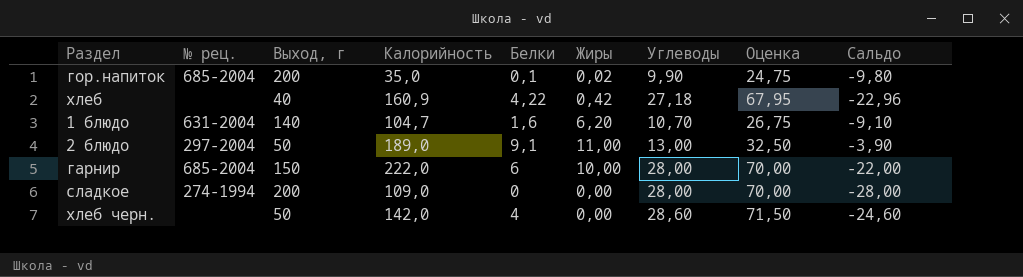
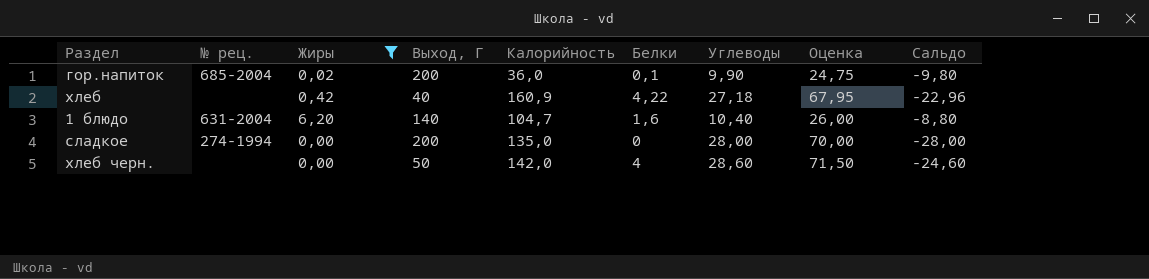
filter: none -> Жиры <= 6,20
column Жиры | position: 6 -> 3
column name: Выход, г -> Выход, Г
гор.напиток | Калорийность: 35,0 -> 36,0
1 блюдо | Углеводы: 10,70 -> 10,40
1 блюдо | Оценка: 26,75 -> 26,00
1 блюдо | Сальдо: -9,10 -> -8,80
сладкое | Калорийность: 109,0 -> 135,0

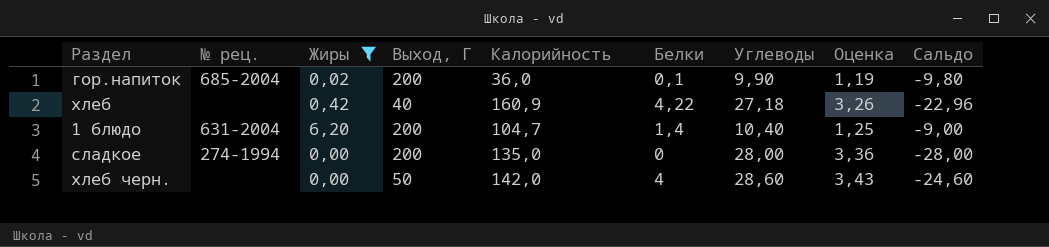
column Оценка | formula: [Углеводы] * 2,5 -> [Углеводы] * 0,12
1 блюдо | Выход, Г: 140 -> 200
1 блюдо | Белки: 1,6 -> 1,4
1 блюдо | Сальдо: -8,80 -> -9,00

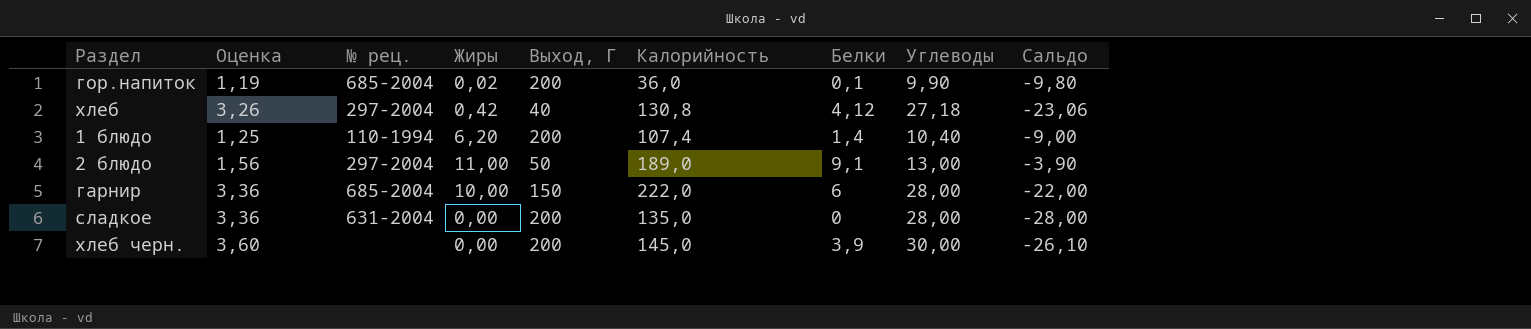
filter: Жиры <= 6,20 -> none
column Оценка | position: 8 -> 2
хлеб | № рец.: none -> 297-2004
хлеб | Калорийность: 160,9 -> 130,8
хлеб | Белки: 4,22 -> 4,12
хлеб | Сальдо: -22,96 -> -23,06
1 блюдо | № рец.: 631-2004 -> 110-1994
1 блюдо | Калорийность: 104,7 -> 107,4
сладкое | № рец.: 274-1994 -> 631-2004
хлеб черн. | Оценка: 3,43 -> 3,60
хлеб черн. | Выход, Г: 50 -> 200
хлеб черн. | Калорийность: 142,0 -> 145,0
хлеб черн. | Белки: 4 -> 3,9
хлеб черн. | Углеводы: 28,60 -> 30,00
хлеб черн. | Сальдо: -24,60 -> -26,10

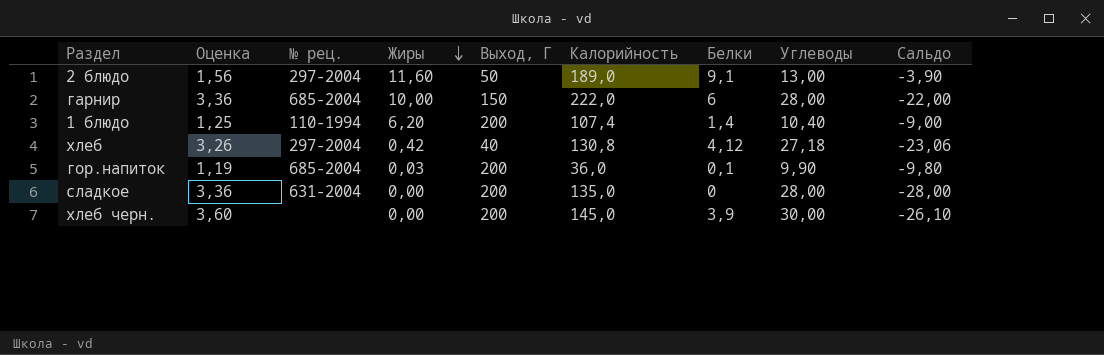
row order: none -> Жиры descending
2 блюдо | Жиры: 11,00 -> 11,60
гор.напиток | Жиры: 0,02 -> 0,03

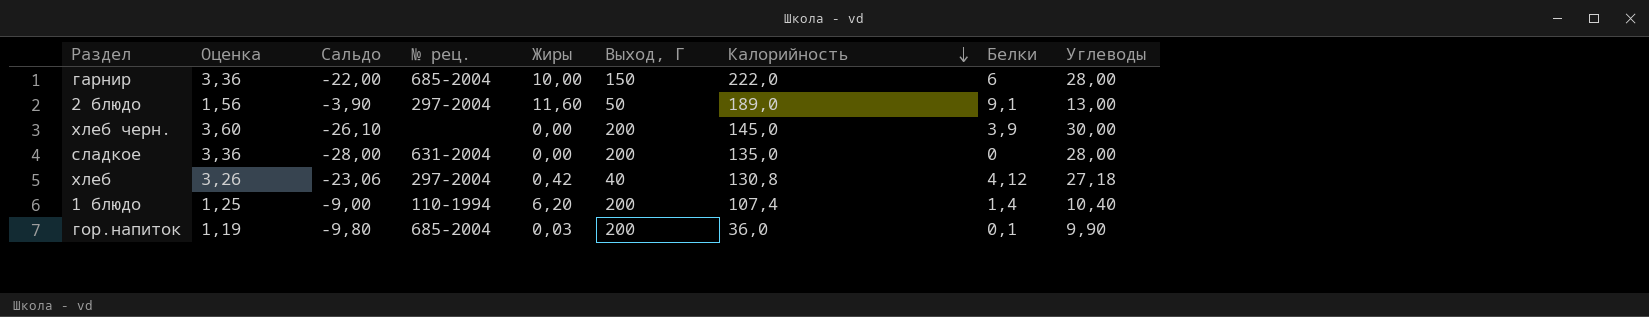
row order: Жиры descending -> Калорийность descending
column Сальдо | position: 9 -> 3

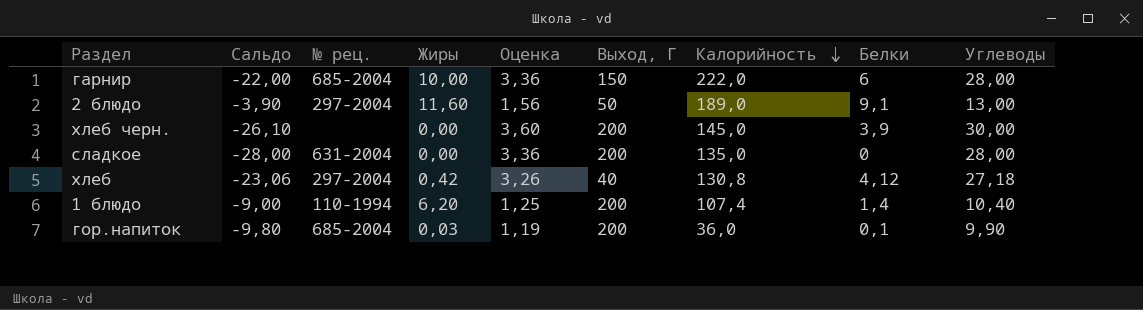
column Оценка | position: 2 -> 5

